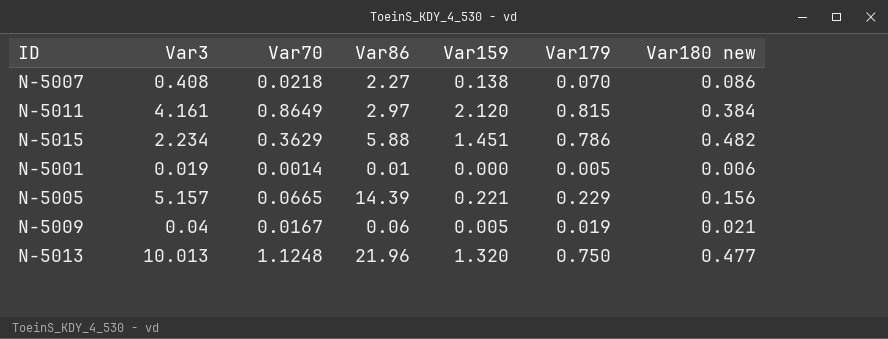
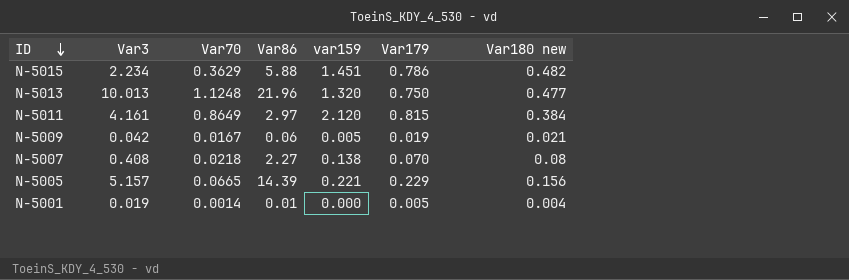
row order: none -> ID descending
column name: Var159 -> var159
N-5009 | Var3: 0.04 -> 0.042
N-5007 | Var180 new: 0.086 -> 0.08
N-5001 | Var180 new: 0.006 -> 0.004

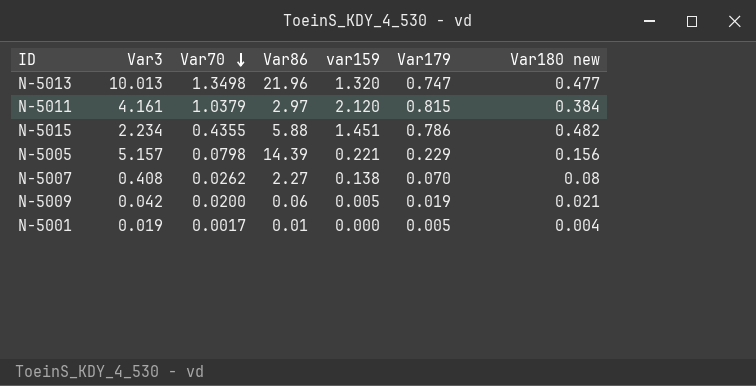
row order: ID descending -> Var70 descending
N-5013 | Var70: 1.1248 -> 1.3498
N-5013 | Var179: 0.750 -> 0.747
N-5011 | Var70: 0.8649 -> 1.0379
N-5015 | Var70: 0.3629 -> 0.4355
N-5005 | Var70: 0.0665 -> 0.0798
N-5007 | Var70: 0.0218 -> 0.0262
N-5009 | Var70: 0.0167 -> 0.0200
N-5001 | Var70: 0.0014 -> 0.0017

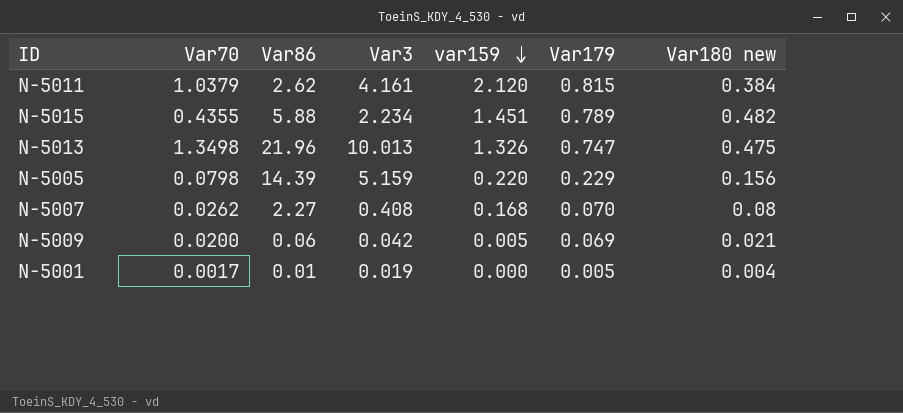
row order: Var70 descending -> var159 descending
column Var3 | position: 2 -> 4
N-5011 | Var86: 2.97 -> 2.62
N-5015 | Var179: 0.786 -> 0.789
N-5013 | var159: 1.320 -> 1.326
N-5013 | Var180 new: 0.477 -> 0.475
N-5005 | Var3: 5.157 -> 5.159
N-5005 | var159: 0.221 -> 0.220
N-5007 | var159: 0.138 -> 0.168
N-5009 | Var179: 0.019 -> 0.069

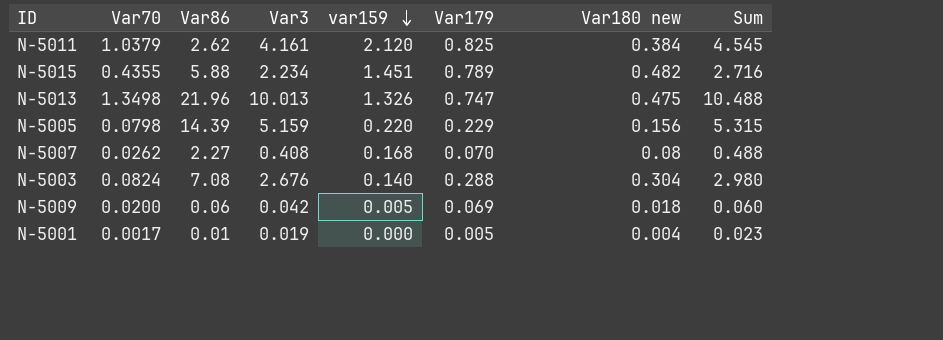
column Sum | formula: none -> [Var3] + [Var180 new]
N-5011 | Var179: 0.815 -> 0.825
row N-5003: none -> 0.0824 | 7.08 | 2.676 | 0.140 | 0.288 | 0.304 | 2.980
N-5009 | Var180 new: 0.021 -> 0.018

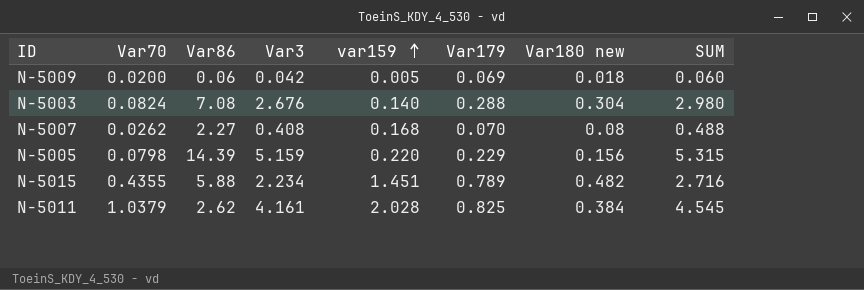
row order: var159 descending -> var159 ascending
column name: Sum -> SUM
row N-5013: 1.3498 | 21.96 | 10.013 | 1.326 | 0.747 | 0.475 | 10.488 -> none
row N-5001: 0.0017 | 0.01 | 0.019 | 0.000 | 0.005 | 0.004 | 0.023 -> none
N-5011 | var159: 2.120 -> 2.028

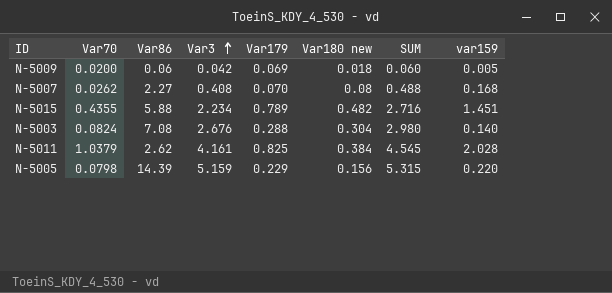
row order: var159 ascending -> Var3 ascending
column var159 | position: 5 -> 8

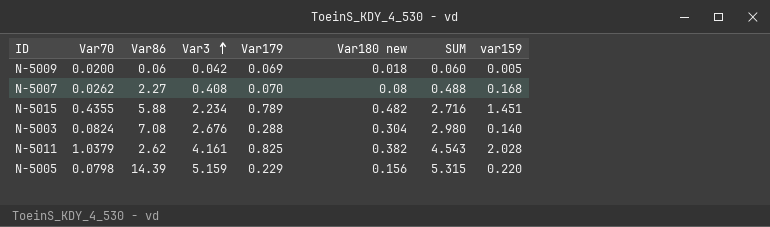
N-5011 | Var180 new: 0.384 -> 0.382
N-5011 | SUM: 4.545 -> 4.543

